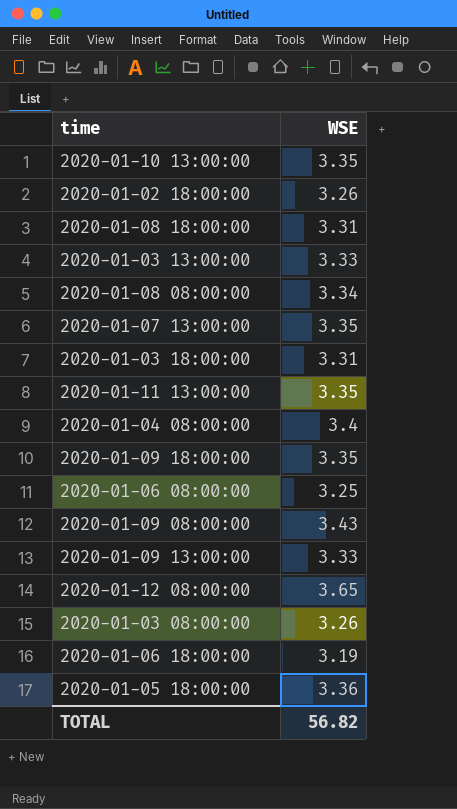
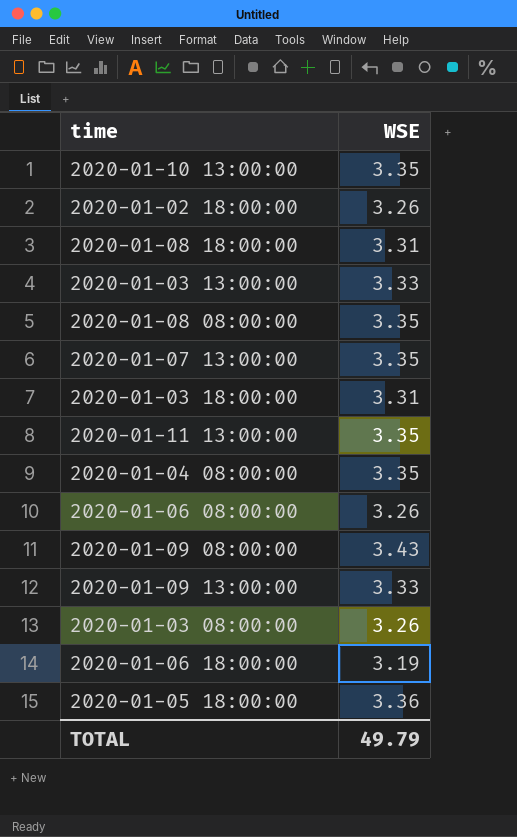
row 2020-01-09 18:00:00: 3.35 -> none
row 2020-01-12 08:00:00: 3.65 -> none
2020-01-08 08:00:00 | WSE: 3.34 -> 3.35
2020-01-04 08:00:00 | WSE: 3.4 -> 3.35
2020-01-06 08:00:00 | WSE: 3.25 -> 3.26
TOTAL | WSE: 56.82 -> 49.79

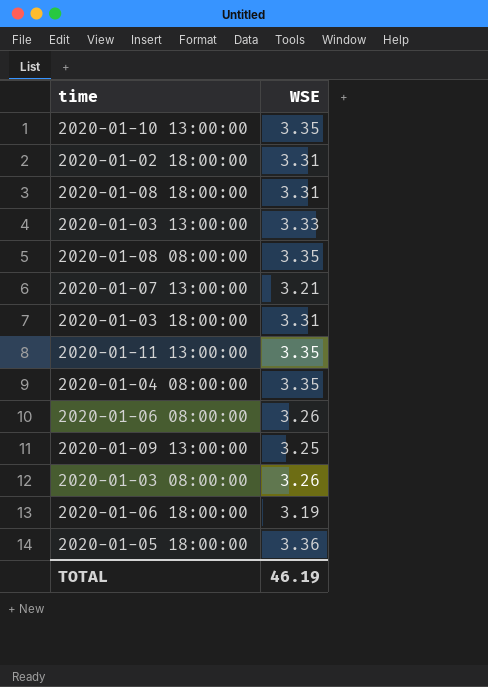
row 2020-01-09 08:00:00: 3.43 -> none
2020-01-02 18:00:00 | WSE: 3.26 -> 3.31
2020-01-07 13:00:00 | WSE: 3.35 -> 3.21
2020-01-09 13:00:00 | WSE: 3.33 -> 3.25
TOTAL | WSE: 49.79 -> 46.19

